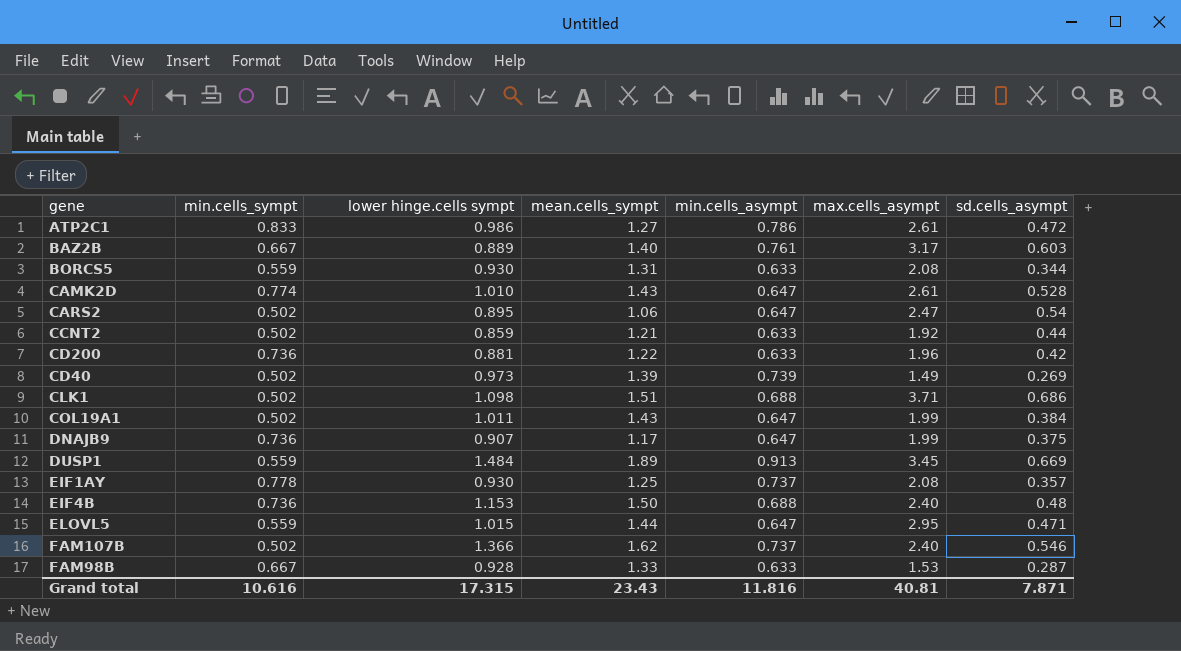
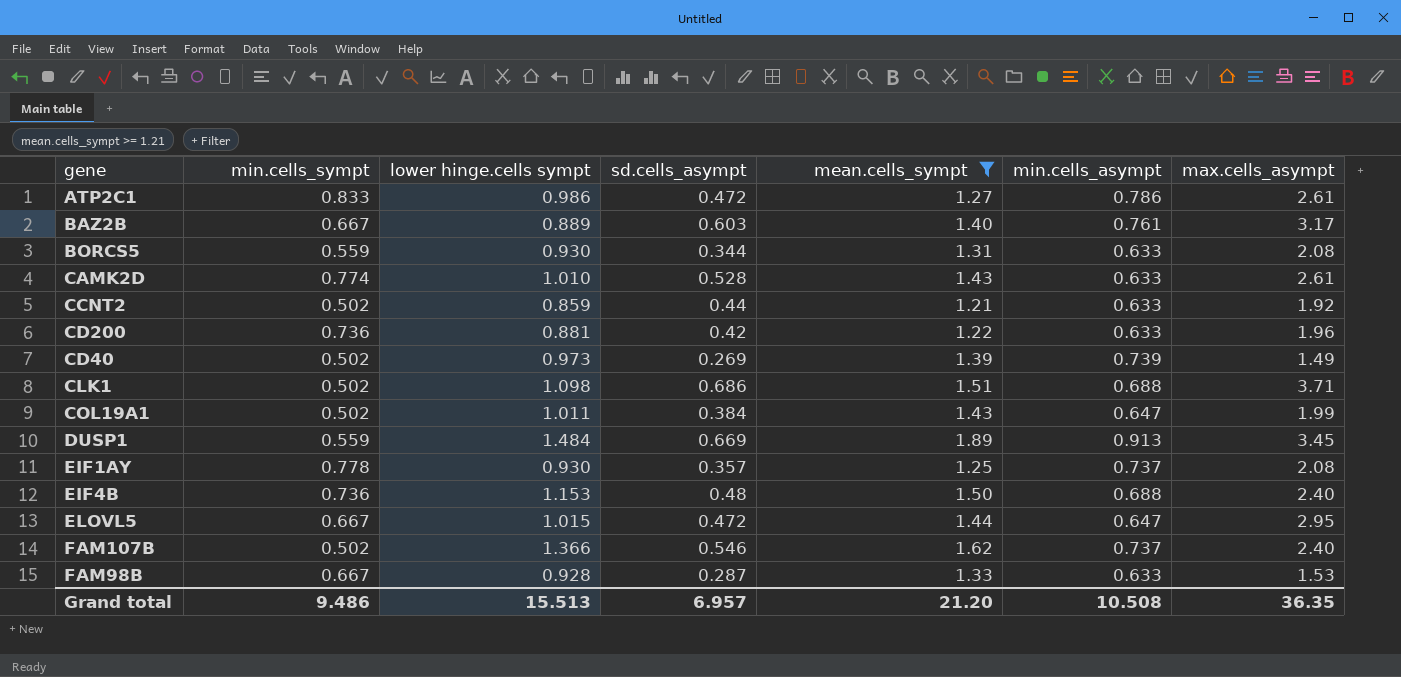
filter: none -> mean.cells_sympt >= 1.21
column sd.cells_asympt | position: 7 -> 4
CAMK2D | min.cells_asympt: 0.647 -> 0.633
ELOVL5 | min.cells_sympt: 0.559 -> 0.667
ELOVL5 | sd.cells_asympt: 0.471 -> 0.472
Grand total | min.cells_sympt: 10.616 -> 9.486
Grand total | lower hinge.cells sympt: 17.315 -> 15.513
Grand total | sd.cells_asympt: 7.871 -> 6.957
Grand total | mean.cells_sympt: 23.43 -> 21.20
Grand total | min.cells_asympt: 11.816 -> 10.508
Grand total | max.cells_asympt: 40.81 -> 36.35

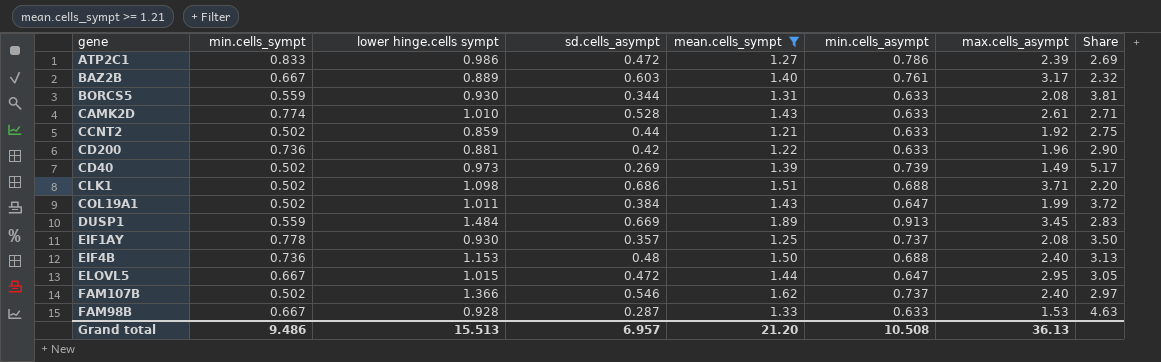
column Share | formula: none -> [mean.cells_sympt] / [sd.cells_asympt]
ATP2C1 | max.cells_asympt: 2.61 -> 2.39
Grand total | max.cells_asympt: 36.35 -> 36.13

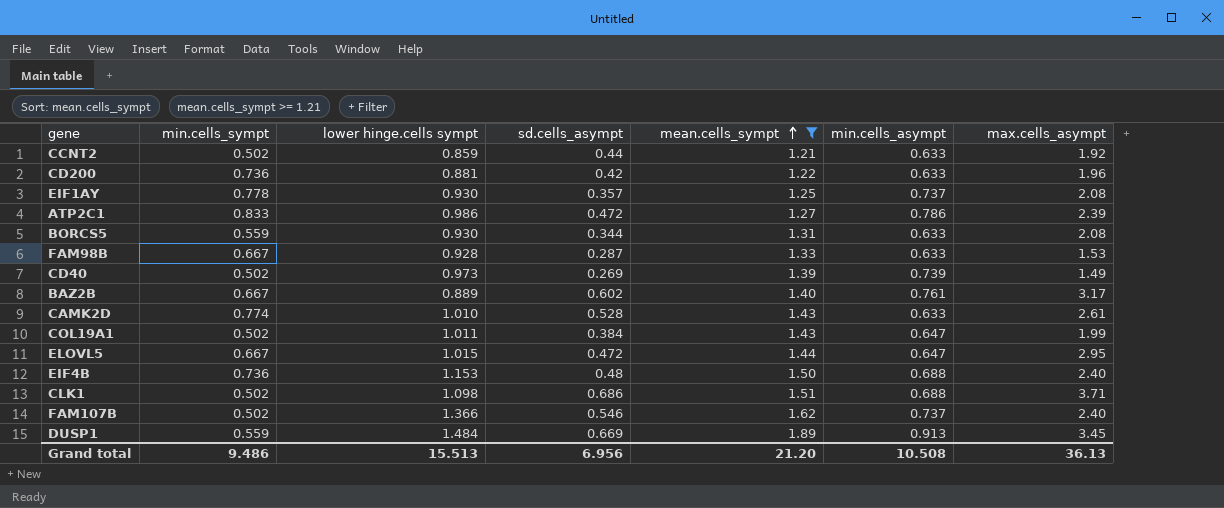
row order: none -> mean.cells_sympt ascending
column Share | formula: [mean.cells_sympt] / [sd.cells_asympt] -> none
BAZ2B | sd.cells_asympt: 0.603 -> 0.602
Grand total | sd.cells_asympt: 6.957 -> 6.956

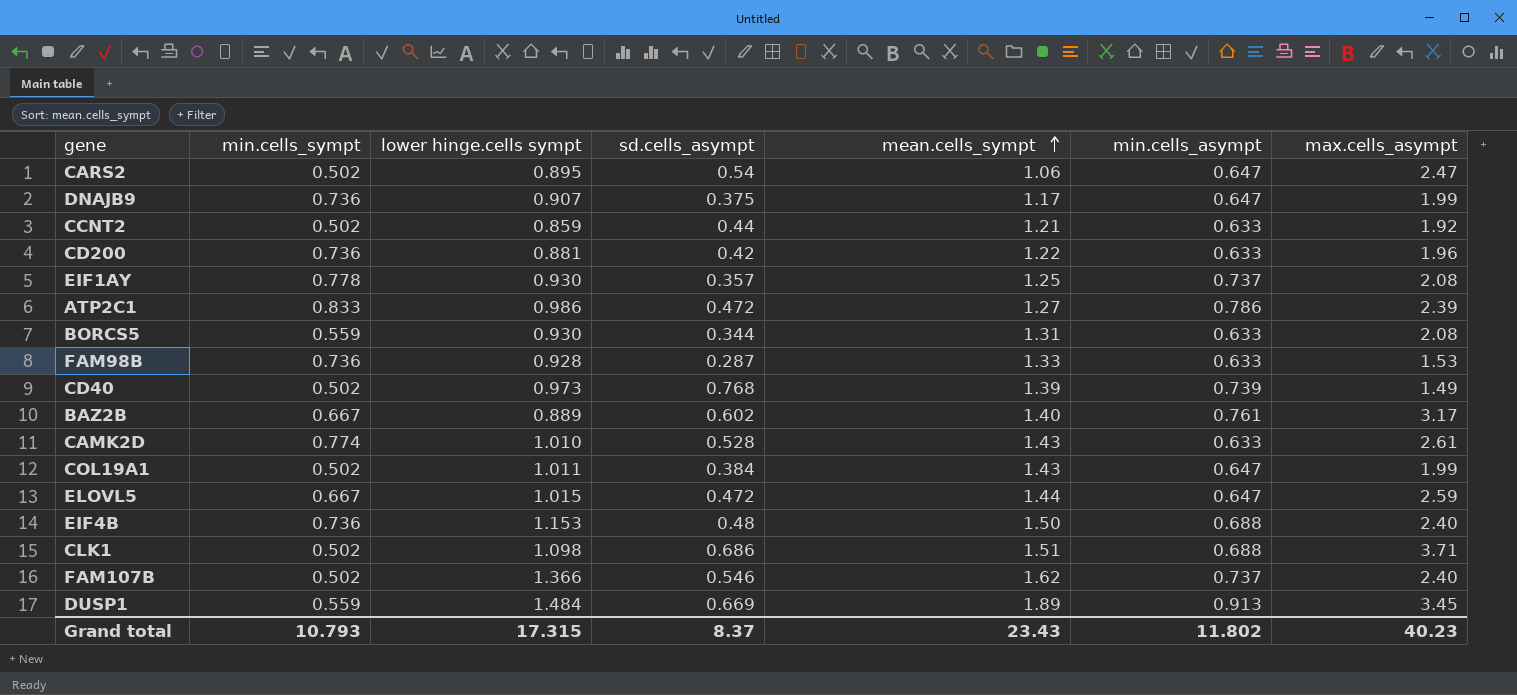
filter: mean.cells_sympt >= 1.21 -> none
FAM98B | min.cells_sympt: 0.667 -> 0.736
CD40 | sd.cells_asympt: 0.269 -> 0.768
ELOVL5 | max.cells_asympt: 2.95 -> 2.59
Grand total | min.cells_sympt: 9.486 -> 10.793
Grand total | lower hinge.cells sympt: 15.513 -> 17.315
Grand total | sd.cells_asympt: 6.956 -> 8.37
Grand total | mean.cells_sympt: 21.20 -> 23.43
Grand total | min.cells_asympt: 10.508 -> 11.802
Grand total | max.cells_asympt: 36.13 -> 40.23

